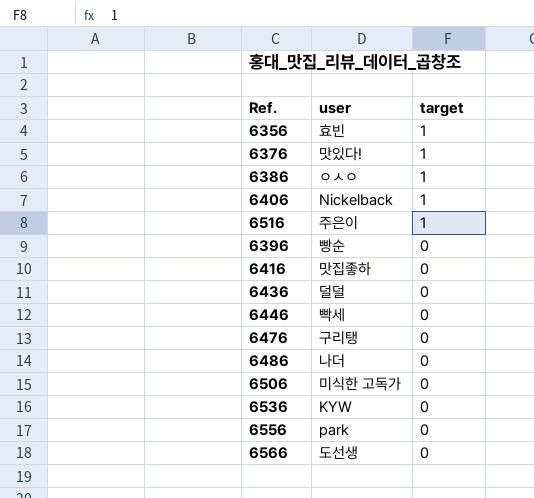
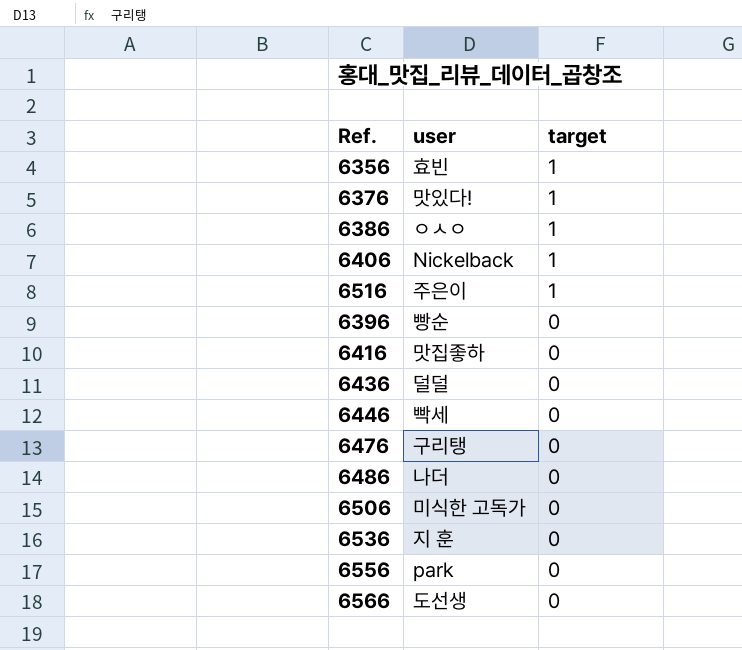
6536 | user: KYW -> 지 훈

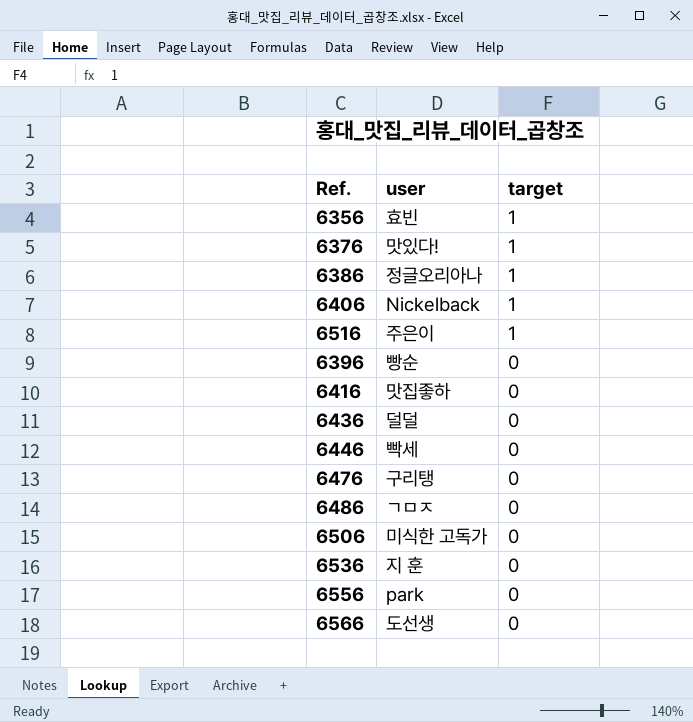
6386 | user: ㅇㅅㅇ -> 정글오리아나
6486 | user: 나더 -> ㄱㅁㅈ

